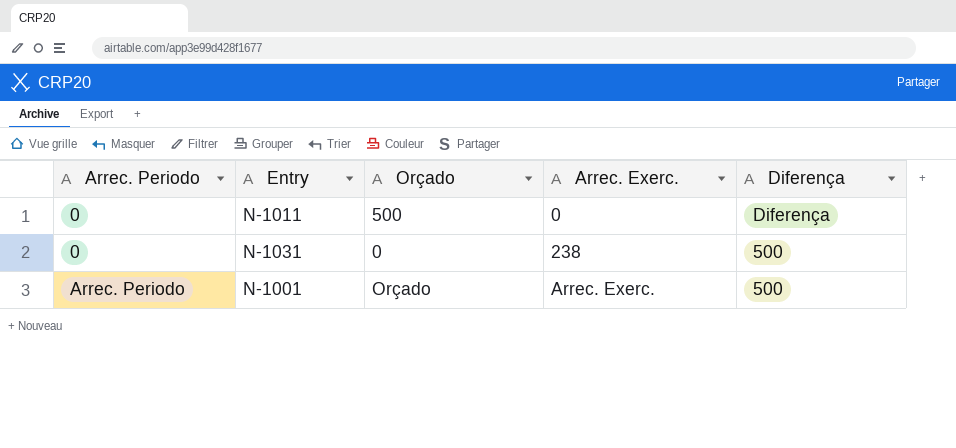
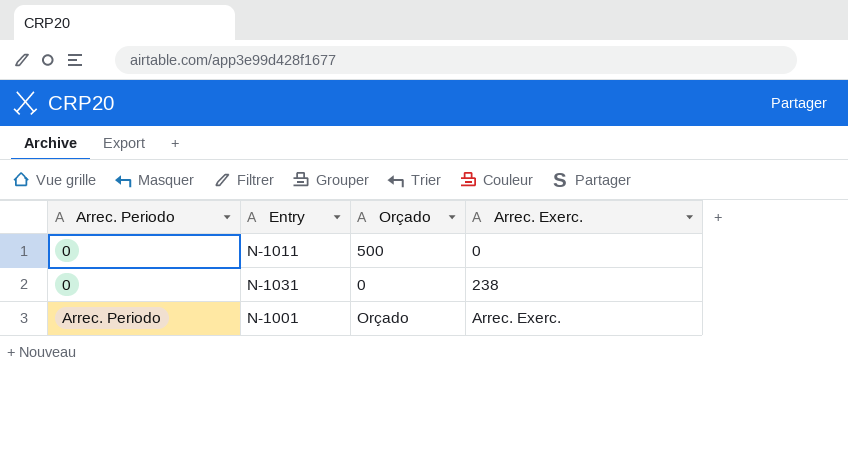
column Diferença | position: 5 -> none

